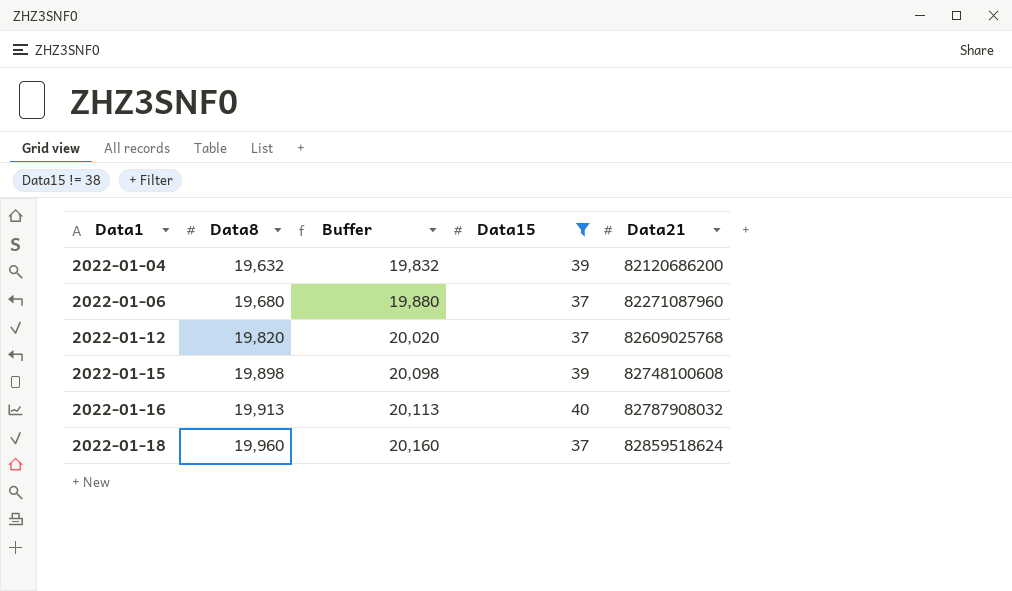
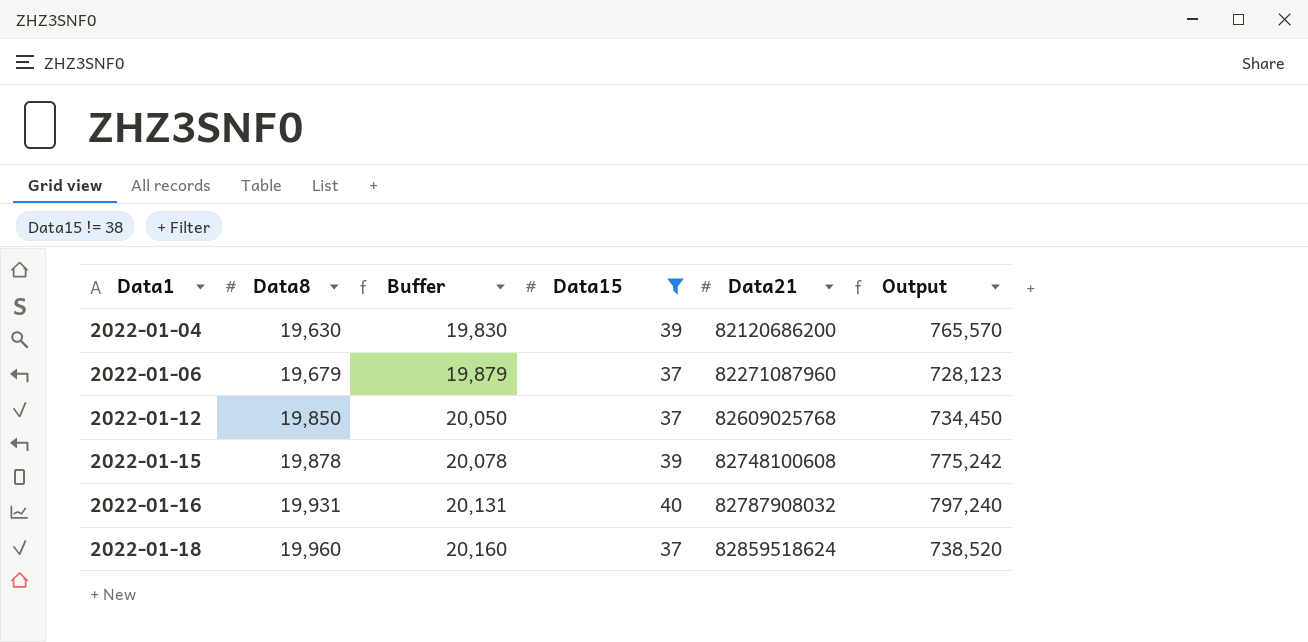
column Output | formula: none -> [Data8] * [Data15]
2022-01-04 | Data8: 19,632 -> 19,630
2022-01-04 | Buffer: 19,832 -> 19,830
2022-01-06 | Data8: 19,680 -> 19,679
2022-01-06 | Buffer: 19,880 -> 19,879
2022-01-12 | Data8: 19,820 -> 19,850
2022-01-12 | Buffer: 20,020 -> 20,050
2022-01-15 | Data8: 19,898 -> 19,878
2022-01-15 | Buffer: 20,098 -> 20,078
2022-01-16 | Data8: 19,913 -> 19,931
2022-01-16 | Buffer: 20,113 -> 20,131

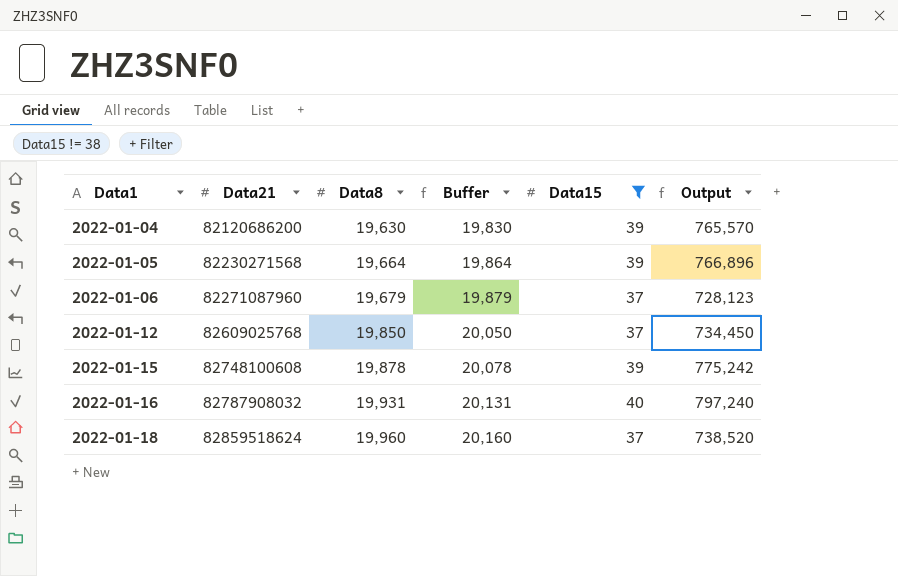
column Data21 | position: 5 -> 2
row 2022-01-05: none -> 82230271568 | 19,664 | 19,864 | 39 | 766,896

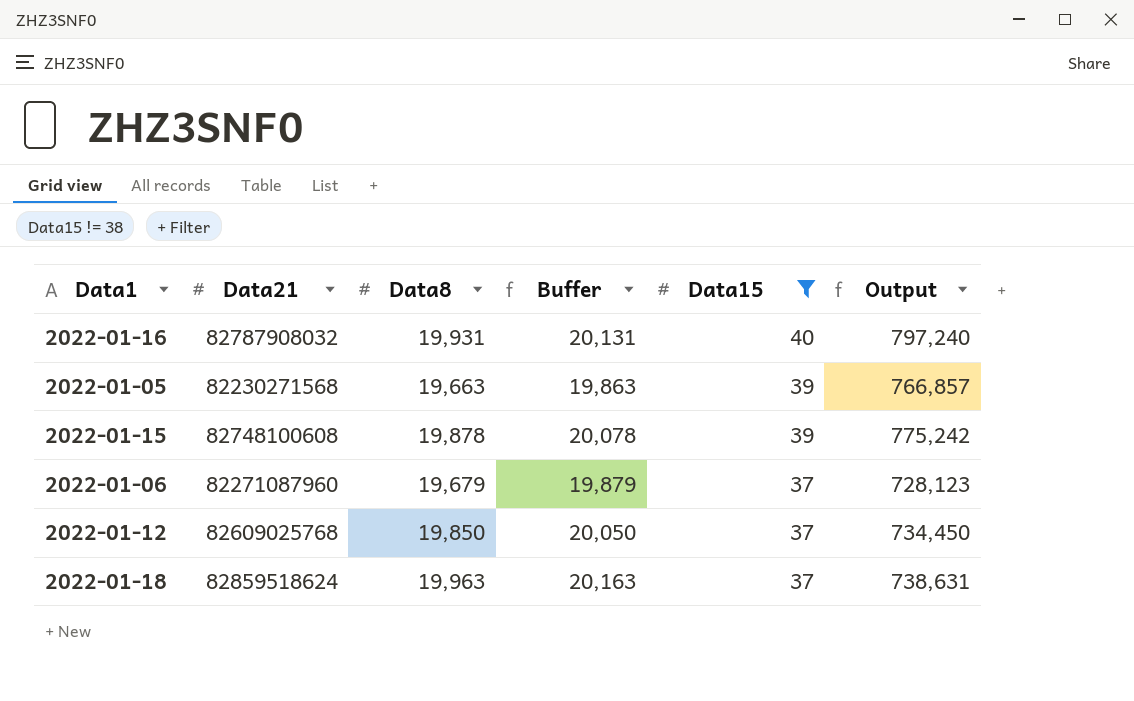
row order: Data1 ascending -> Data15 descending
row 2022-01-04: 82120686200 | 19,630 | 19,830 | 39 | 765,570 -> none
2022-01-05 | Data8: 19,664 -> 19,663
2022-01-05 | Buffer: 19,864 -> 19,863
2022-01-05 | Output: 766,896 -> 766,857
2022-01-18 | Data8: 19,960 -> 19,963
2022-01-18 | Buffer: 20,160 -> 20,163
2022-01-18 | Output: 738,520 -> 738,631

